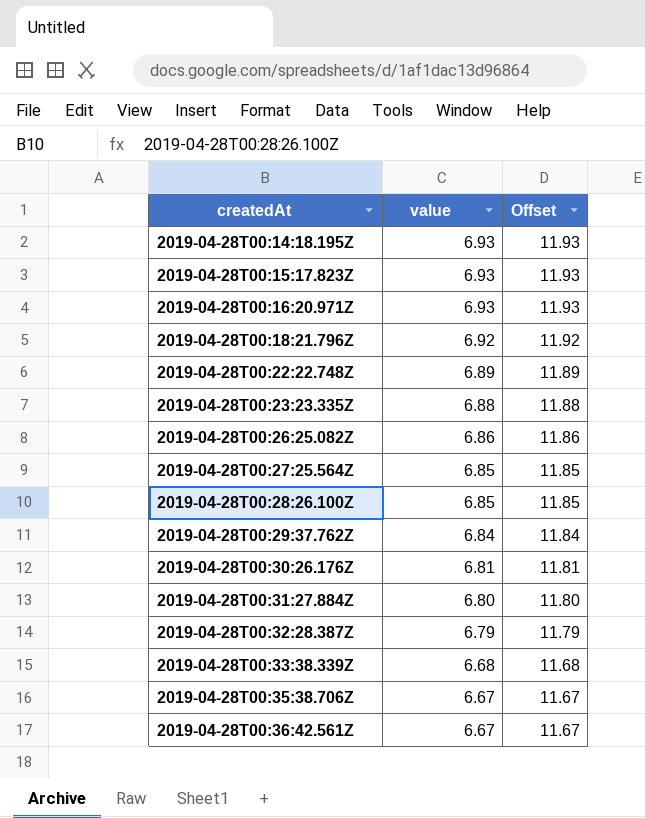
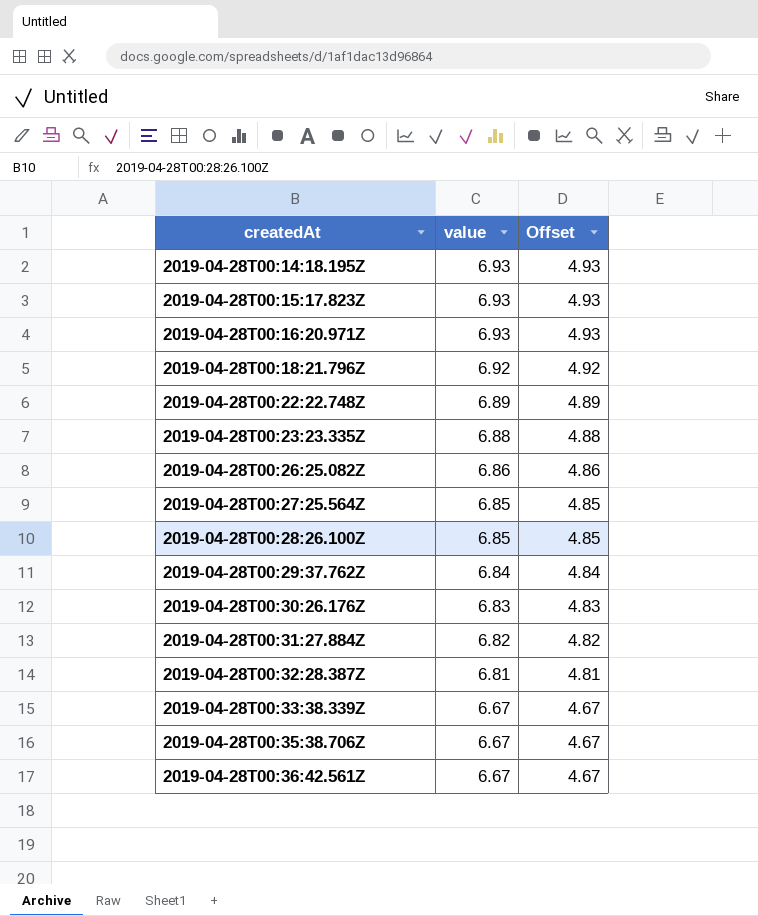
column Offset | formula: [value] + 5 -> [value] - 2
2019-04-28T00:30:26.176Z | value: 6.81 -> 6.83
2019-04-28T00:31:27.884Z | value: 6.80 -> 6.82
2019-04-28T00:32:28.387Z | value: 6.79 -> 6.81
2019-04-28T00:33:38.339Z | value: 6.68 -> 6.67

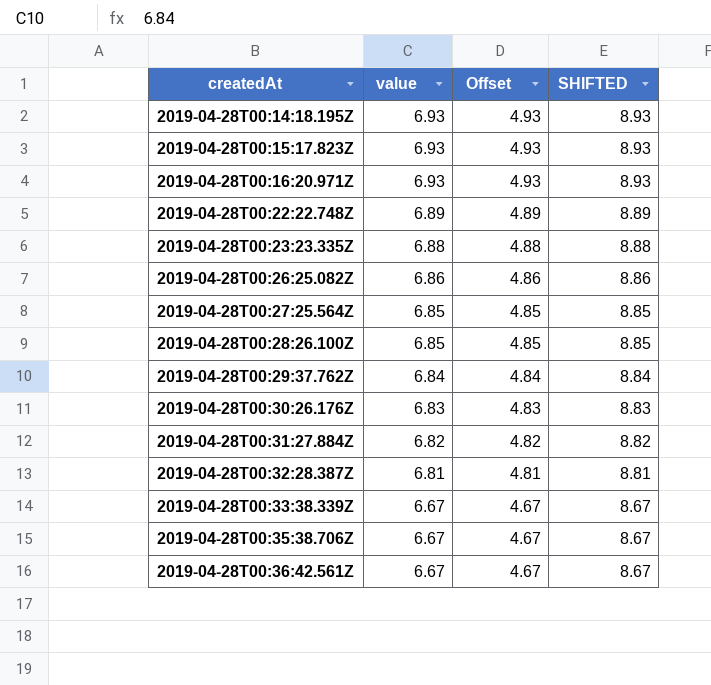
column SHIFTED | formula: none -> [value] + 2
row 2019-04-28T00:18:21.796Z: 6.92 | 4.92 -> none

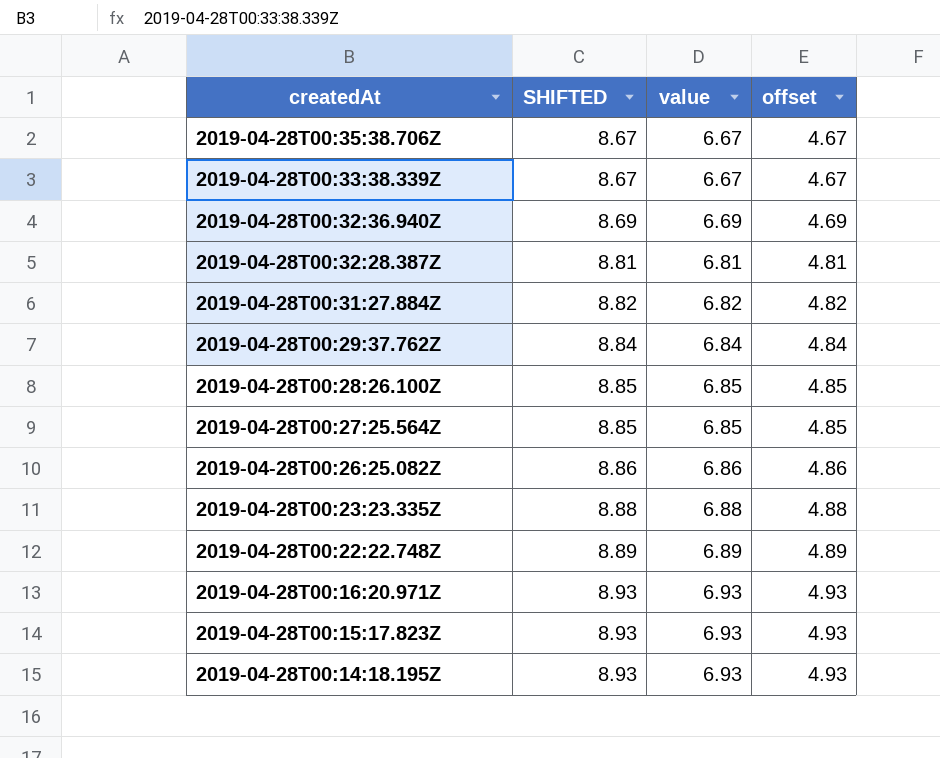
row order: createdAt ascending -> createdAt descending
column SHIFTED | position: 4 -> 2
column name: Offset -> offset
row 2019-04-28T00:30:26.176Z: 6.83 | 4.83 | 8.83 -> none
row 2019-04-28T00:36:42.561Z: 6.67 | 4.67 | 8.67 -> none
row 2019-04-28T00:32:36.940Z: none -> 8.69 | 6.69 | 4.69

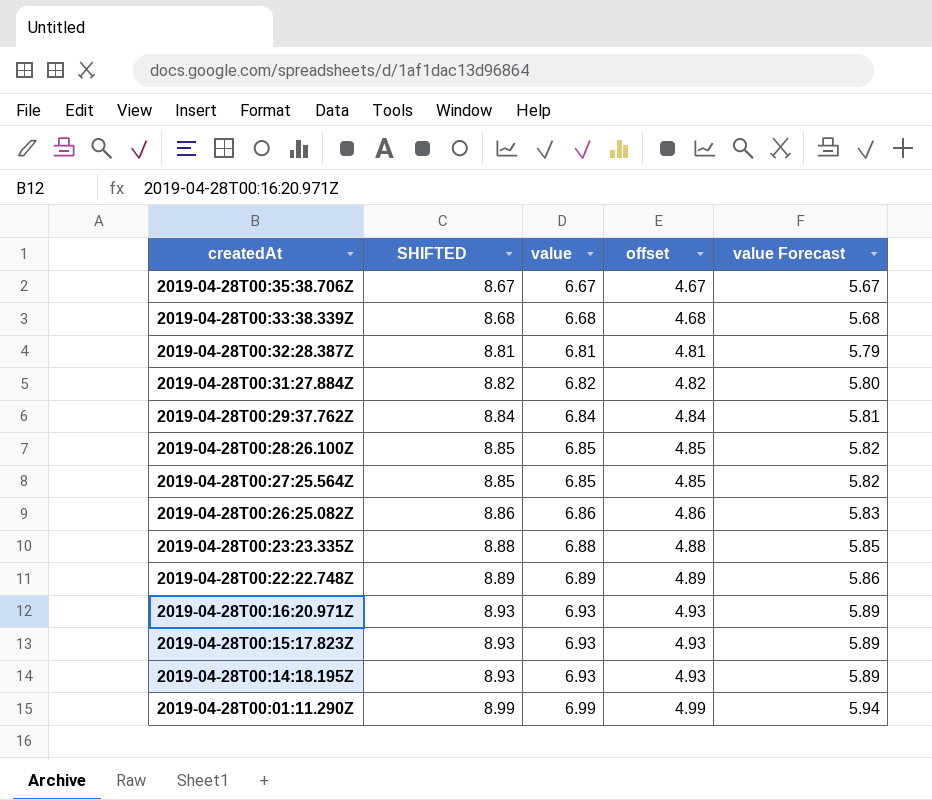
column value Forecast | formula: none -> [value] * 0.85
row 2019-04-28T00:32:36.940Z: 8.69 | 6.69 | 4.69 -> none
2019-04-28T00:33:38.339Z | SHIFTED: 8.67 -> 8.68
2019-04-28T00:33:38.339Z | value: 6.67 -> 6.68
2019-04-28T00:33:38.339Z | offset: 4.67 -> 4.68
row 2019-04-28T00:01:11.290Z: none -> 8.99 | 6.99 | 4.99 | 5.94

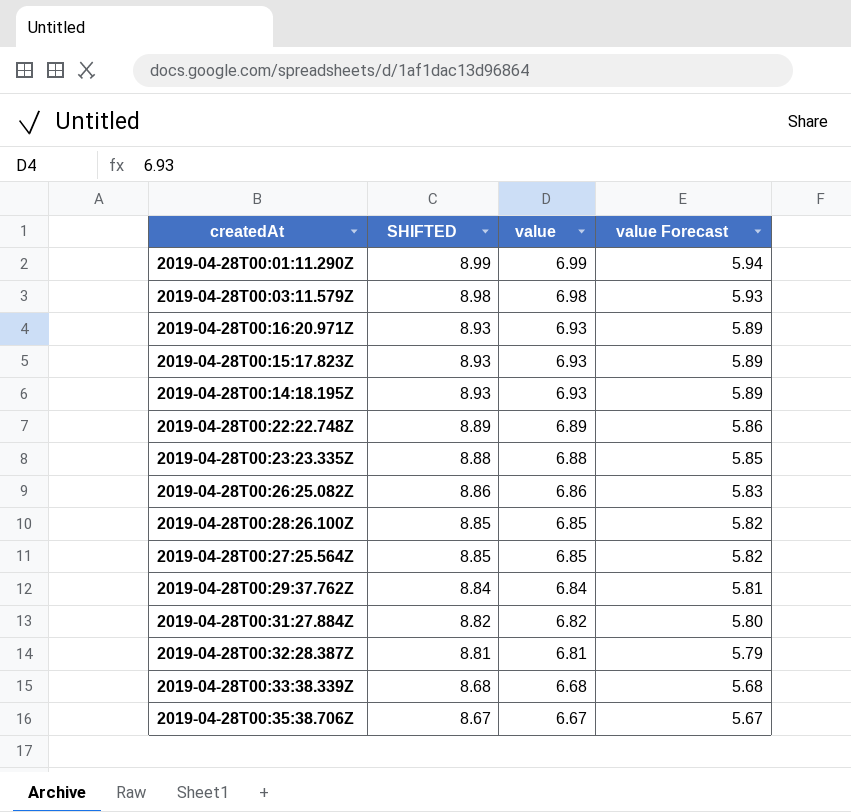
row order: createdAt descending -> SHIFTED descending
column offset | formula: [value] - 2 -> none
row 2019-04-28T00:03:11.579Z: none -> 8.98 | 6.98 | 5.93

